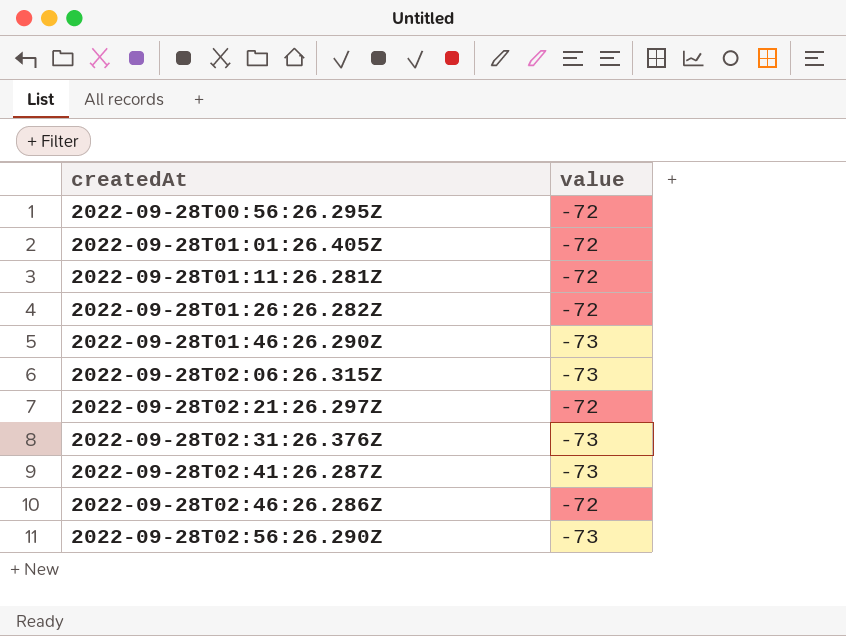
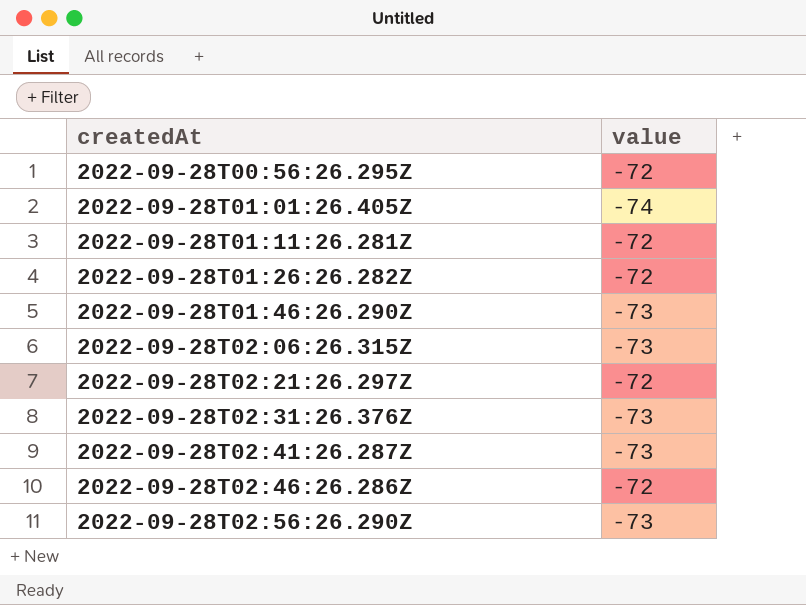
2022-09-28T01:01:26.405Z | value: -72 -> -74

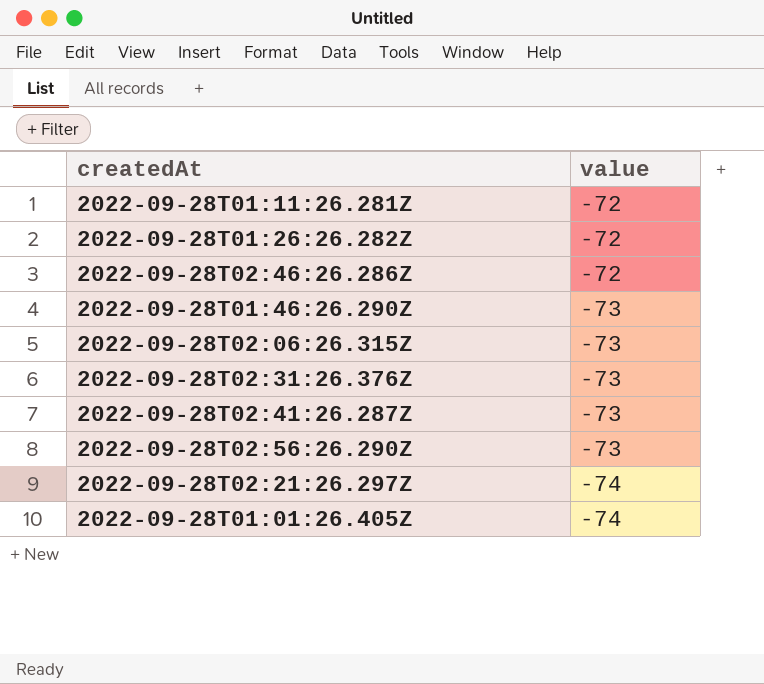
row order: createdAt ascending -> value descending
row 2022-09-28T00:56:26.295Z: -72 -> none
2022-09-28T02:21:26.297Z | value: -72 -> -74

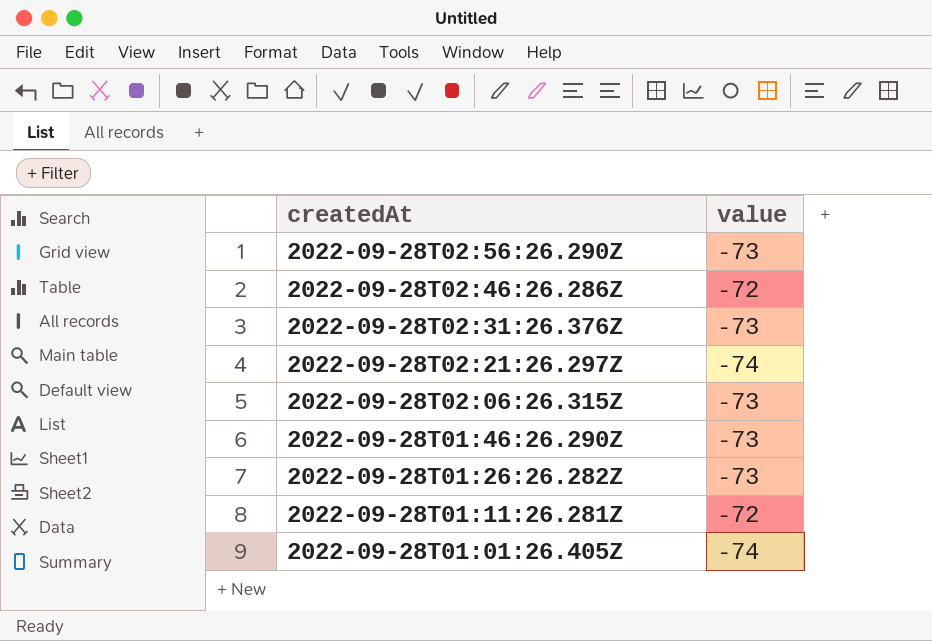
row order: value descending -> createdAt descending
row 2022-09-28T02:41:26.287Z: -73 -> none
2022-09-28T01:26:26.282Z | value: -72 -> -73

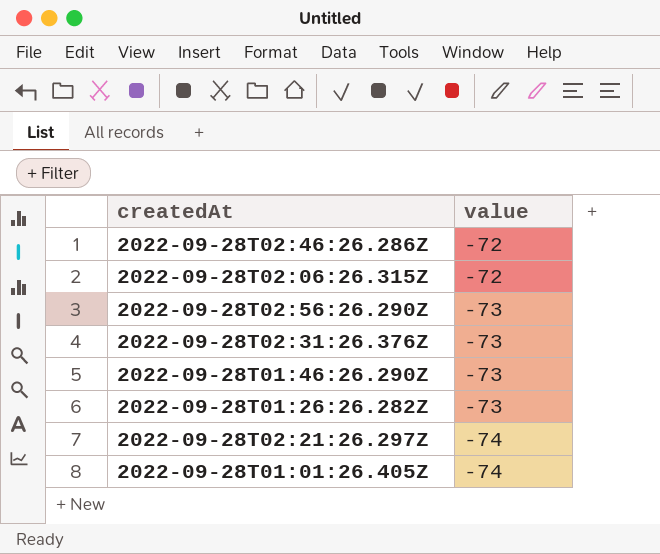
row order: createdAt descending -> value descending
row 2022-09-28T01:11:26.281Z: -72 -> none
2022-09-28T02:06:26.315Z | value: -73 -> -72

